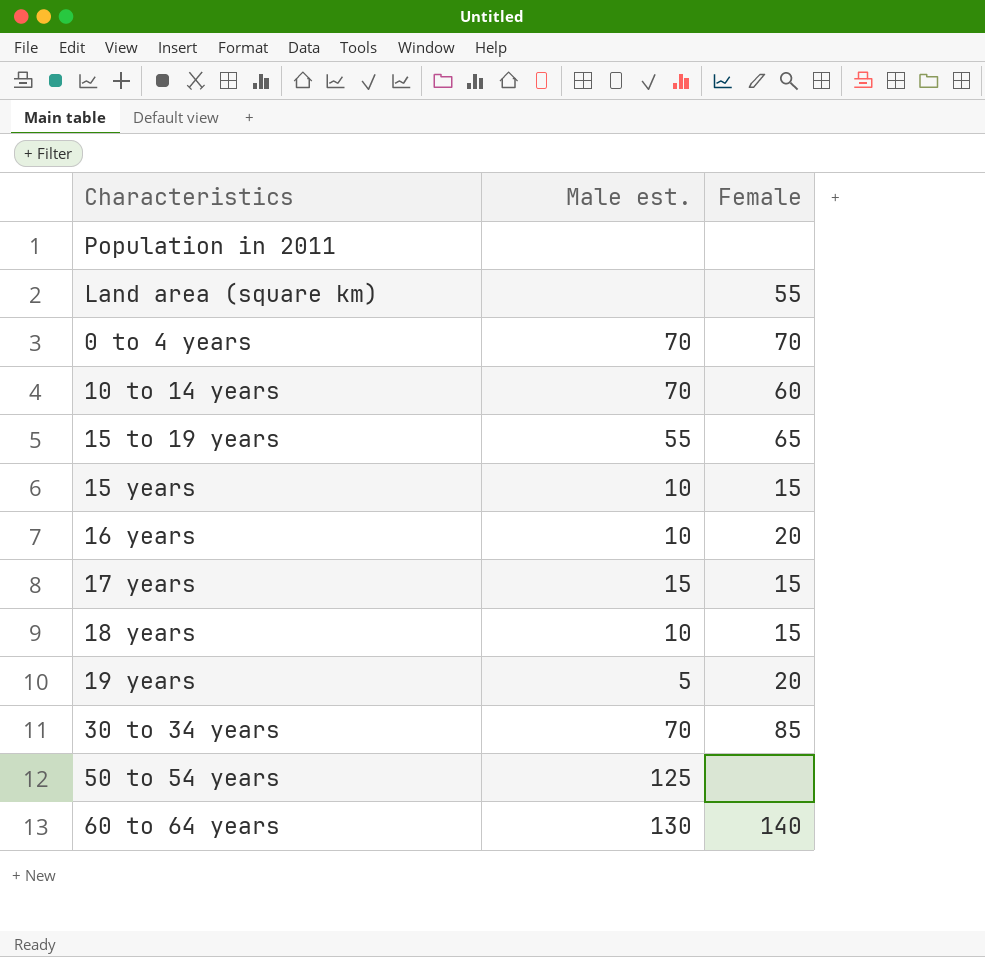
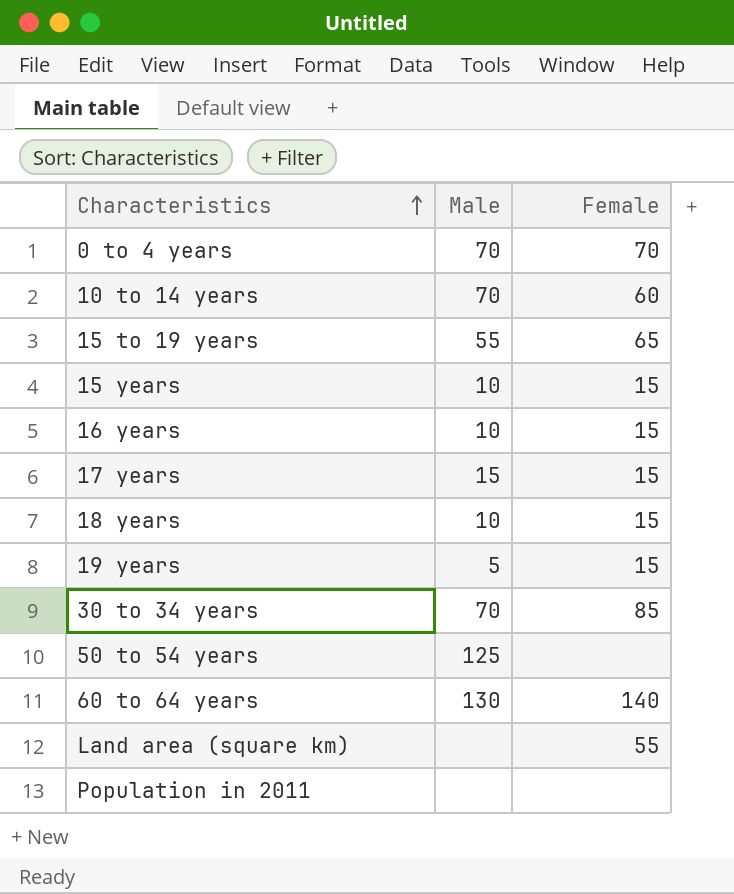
row order: none -> Characteristics ascending
column name: Male est. -> Male
16 years | Female: 20 -> 15
19 years | Female: 20 -> 15

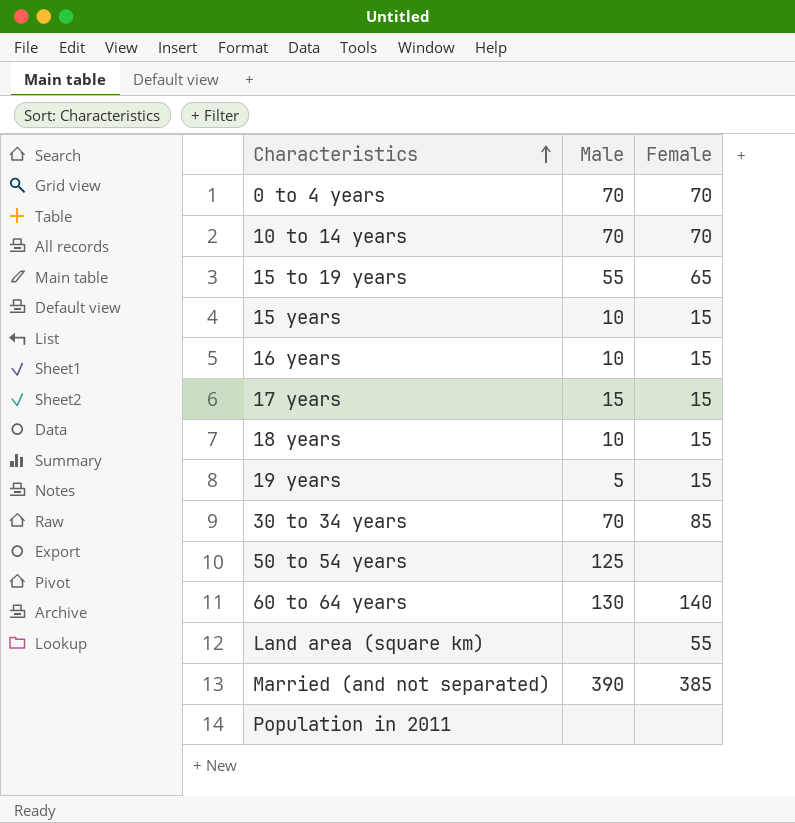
10 to 14 years | Female: 60 -> 70
row Married (and not separated): none -> 390 | 385

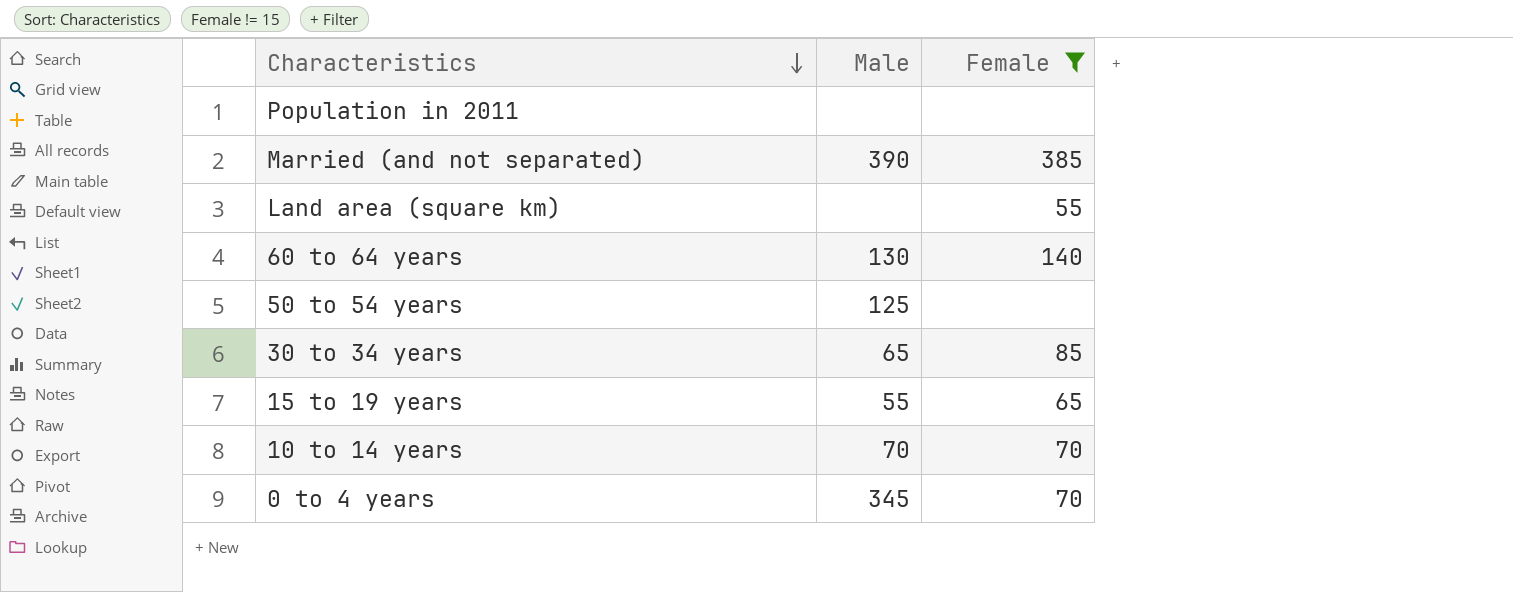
filter: none -> Female != 15
row order: Characteristics ascending -> Characteristics descending
30 to 34 years | Male: 70 -> 65
0 to 4 years | Male: 70 -> 345

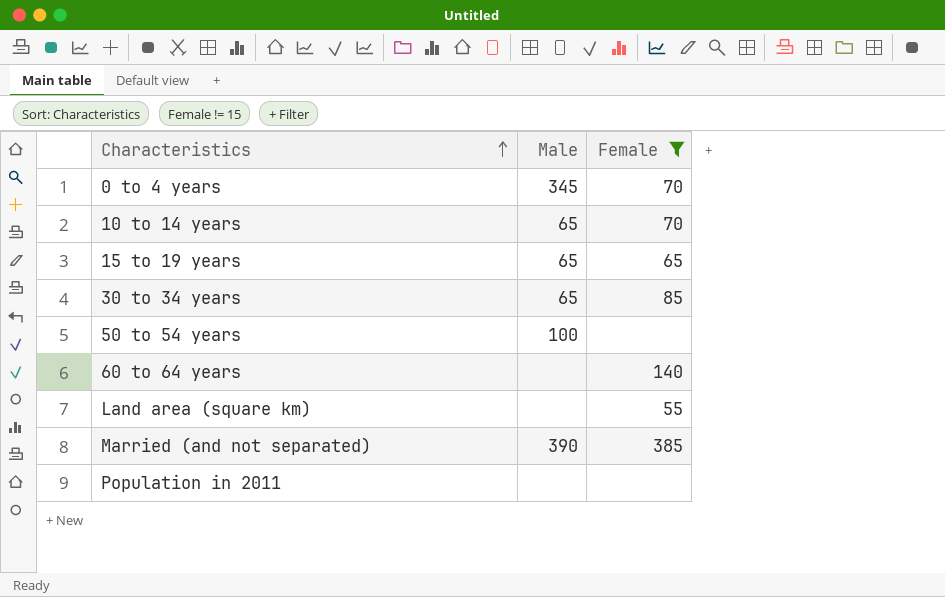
row order: Characteristics descending -> Characteristics ascending
10 to 14 years | Male: 70 -> 65
15 to 19 years | Male: 55 -> 65
50 to 54 years | Male: 125 -> 100
60 to 64 years | Male: 130 -> none

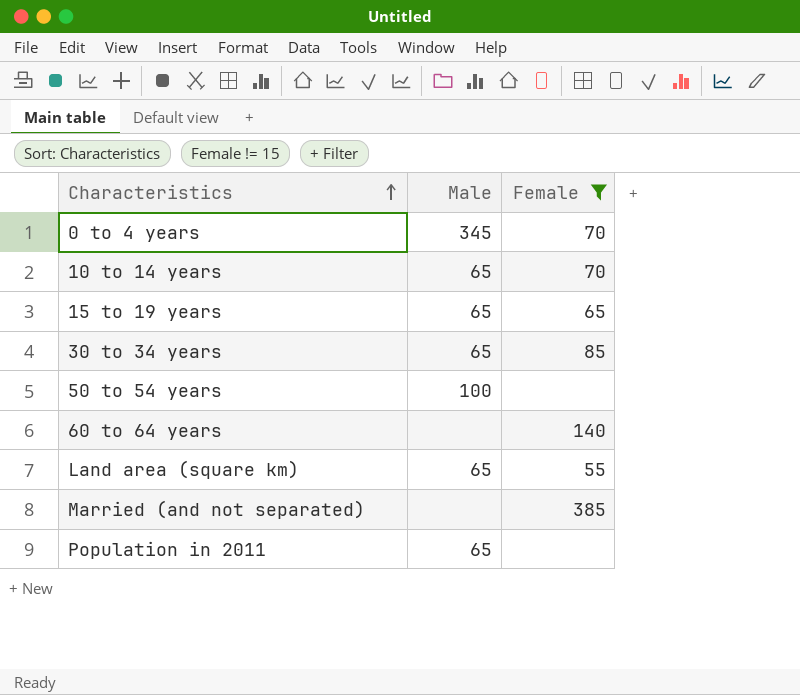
Land area (square km) | Male: none -> 65
Married (and not separated) | Male: 390 -> none
Population in 2011 | Male: none -> 65

